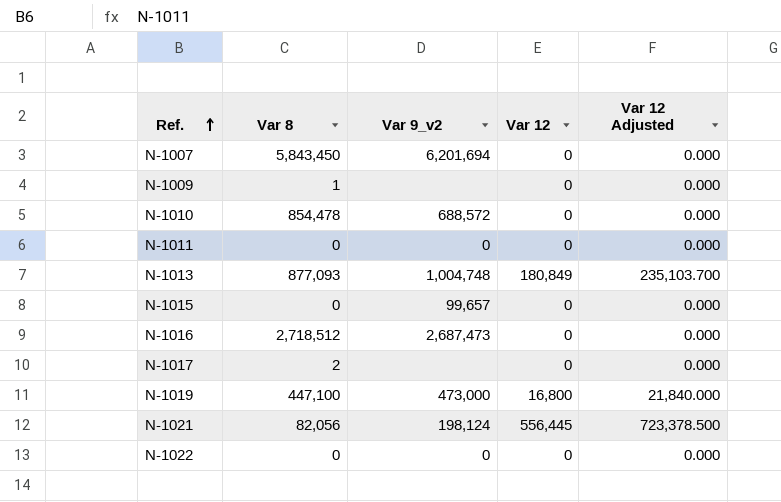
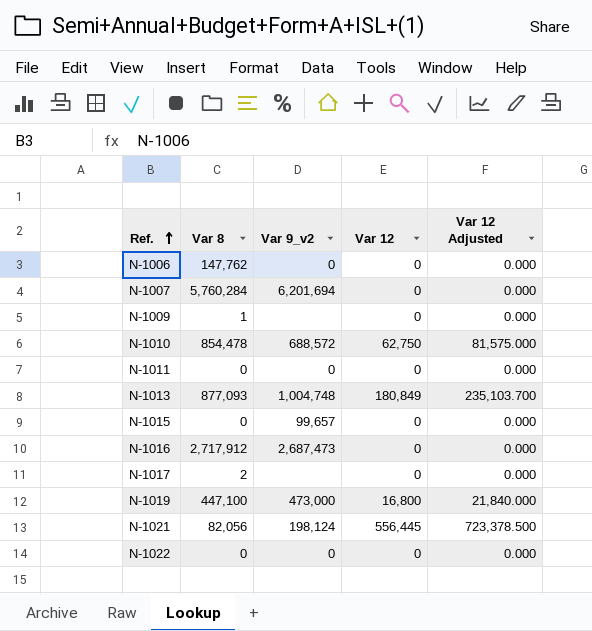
row N-1006: none -> 147,762 | 0 | 0 | 0.000
N-1007 | Var 8: 5,843,450 -> 5,760,284
N-1010 | Var 12: 0 -> 62,750
N-1010 | Var 12 Adjusted: 0.000 -> 81,575.000
N-1016 | Var 8: 2,718,512 -> 2,717,912

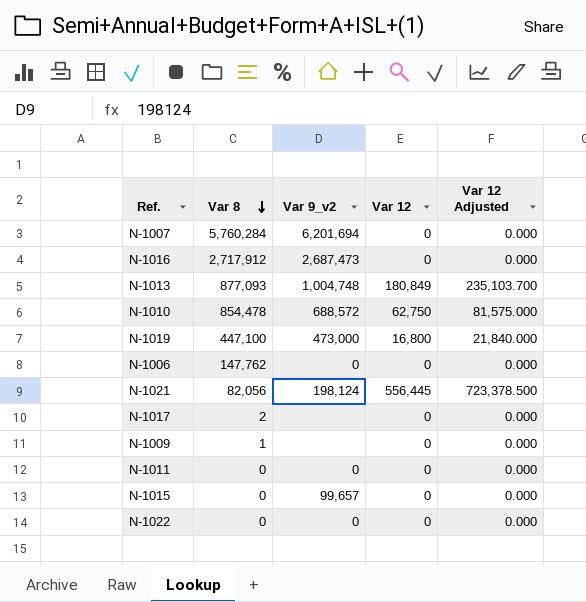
row order: Ref. ascending -> Var 8 descending

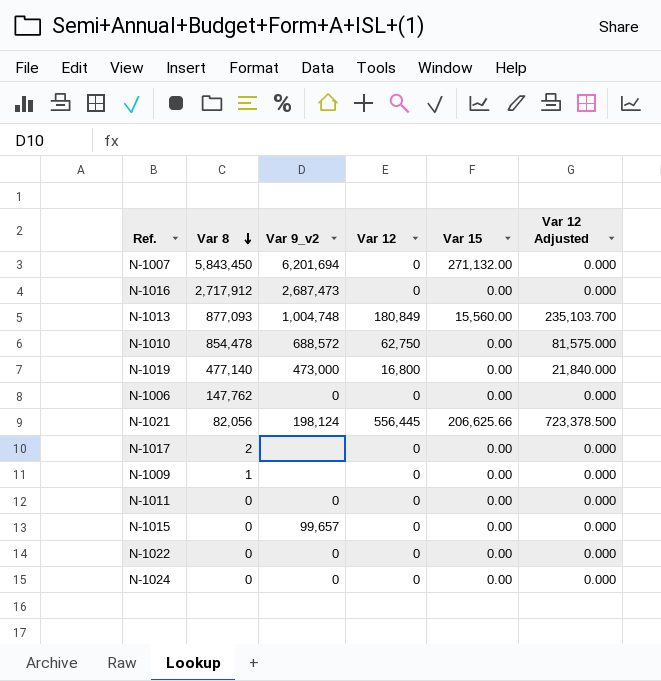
column Var 15 | position: none -> 5
N-1007 | Var 8: 5,760,284 -> 5,843,450
N-1019 | Var 8: 447,100 -> 477,140
row N-1024: none -> 0 | 0 | 0 | 0.00 | 0.000

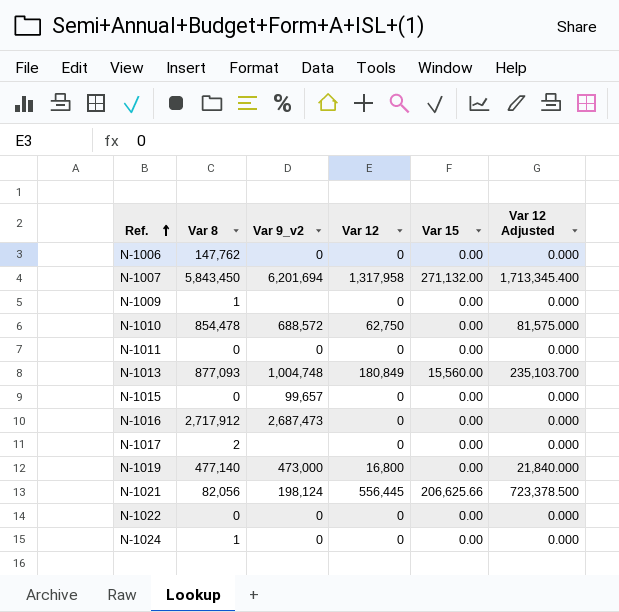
row order: Var 8 descending -> Ref. ascending
N-1007 | Var 12: 0 -> 1,317,958
N-1007 | Var 12 Adjusted: 0.000 -> 1,713,345.400
N-1024 | Var 8: 0 -> 1

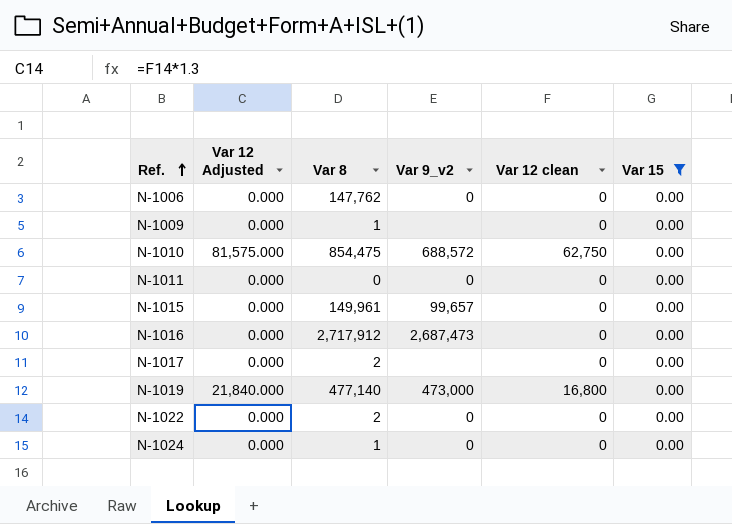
filter: none -> Var 15 = 0.00
column Var 12 Adjusted | position: 6 -> 2
column name: Var 12 -> Var 12 clean
N-1010 | Var 8: 854,478 -> 854,475
N-1015 | Var 8: 0 -> 149,961
N-1022 | Var 8: 0 -> 2

